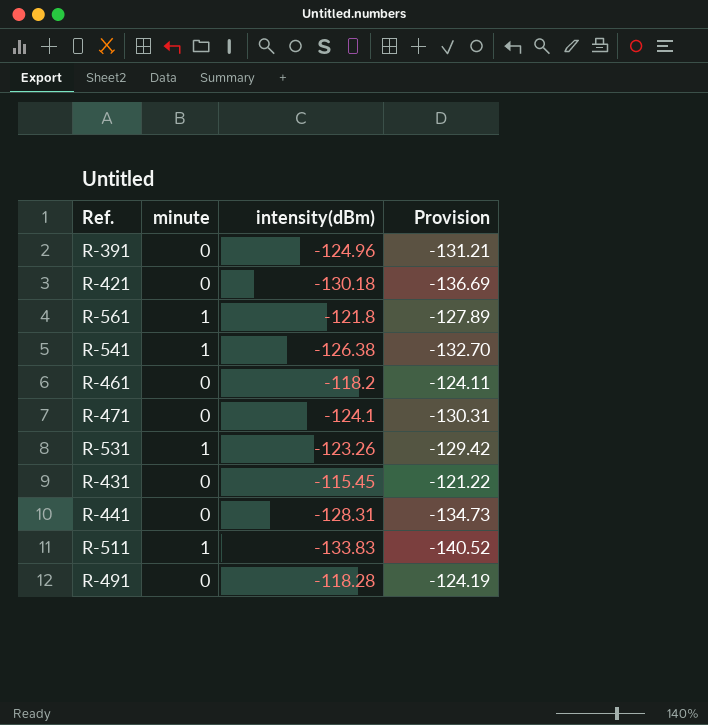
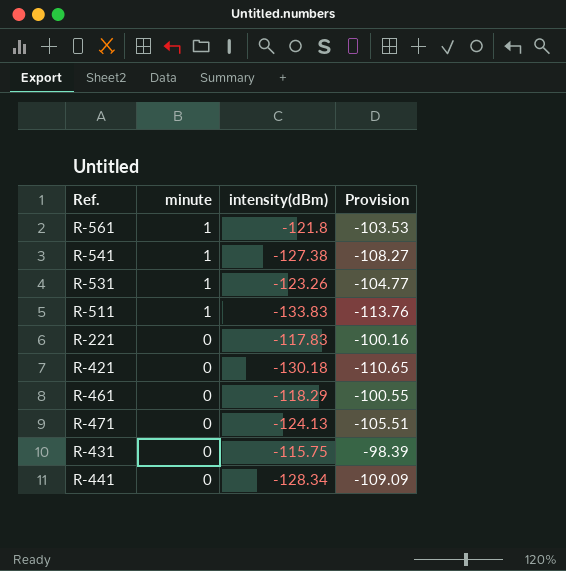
row order: none -> minute descending
column Provision | formula: [intensity(dBm)] * 1.05 -> [intensity(dBm)] * 0.85
row R-391: 0 | -124.96 | -131.21 -> none
row R-491: 0 | -118.28 | -124.19 -> none
R-541 | intensity(dBm): -126.38 -> -127.38
row R-221: none -> 0 | -117.83 | -100.16
R-461 | intensity(dBm): -118.2 -> -118.29
R-471 | intensity(dBm): -124.1 -> -124.13
R-431 | intensity(dBm): -115.45 -> -115.75
R-441 | intensity(dBm): -128.31 -> -128.34

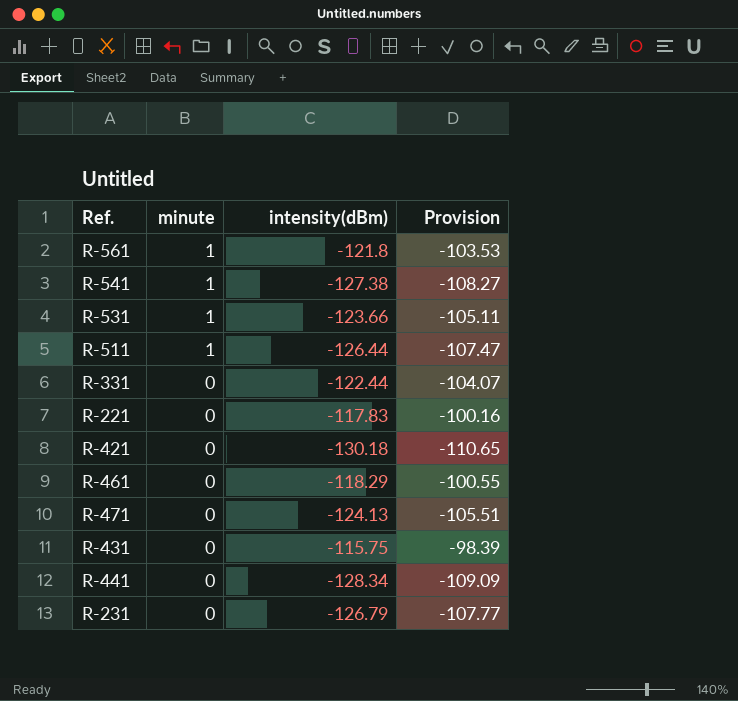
R-531 | intensity(dBm): -123.26 -> -123.66
R-531 | Provision: -104.77 -> -105.11
R-511 | intensity(dBm): -133.83 -> -126.44
R-511 | Provision: -113.76 -> -107.47
row R-331: none -> 0 | -122.44 | -104.07
row R-231: none -> 0 | -126.79 | -107.77

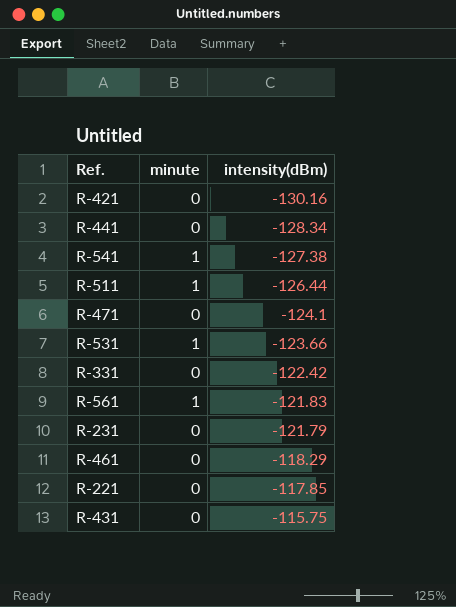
row order: minute descending -> intensity(dBm) ascending
column Provision | formula: [intensity(dBm)] * 0.85 -> none
R-421 | intensity(dBm): -130.18 -> -130.16
R-471 | intensity(dBm): -124.13 -> -124.1
R-331 | intensity(dBm): -122.44 -> -122.42
R-561 | intensity(dBm): -121.8 -> -121.83
R-231 | intensity(dBm): -126.79 -> -121.79
R-221 | intensity(dBm): -117.83 -> -117.85

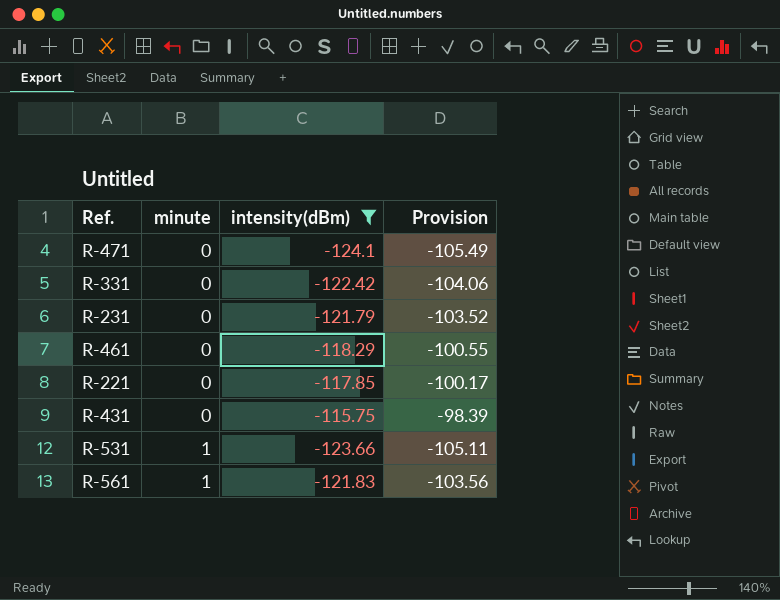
filter: none -> intensity(dBm) >= -124.1
row order: intensity(dBm) ascending -> minute ascending
column Provision | formula: none -> [intensity(dBm)] * 0.85

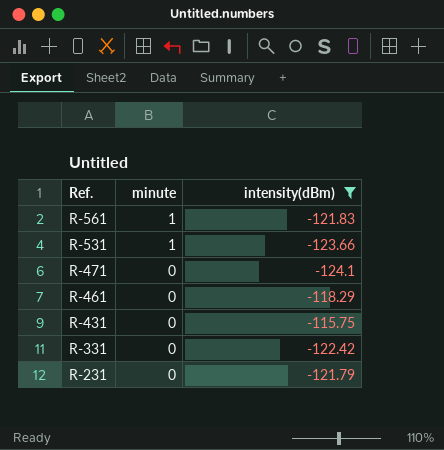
row order: minute ascending -> Ref. descending
column Provision | formula: [intensity(dBm)] * 0.85 -> none
row R-221: 0 | -117.85 | -100.17 -> none

